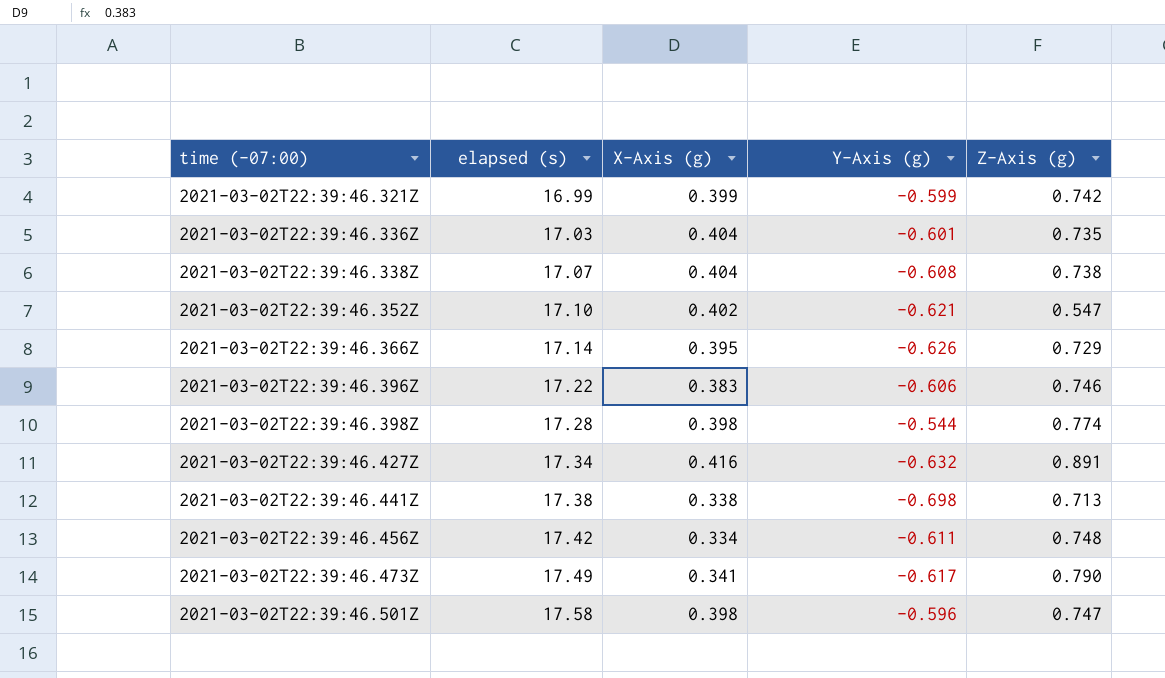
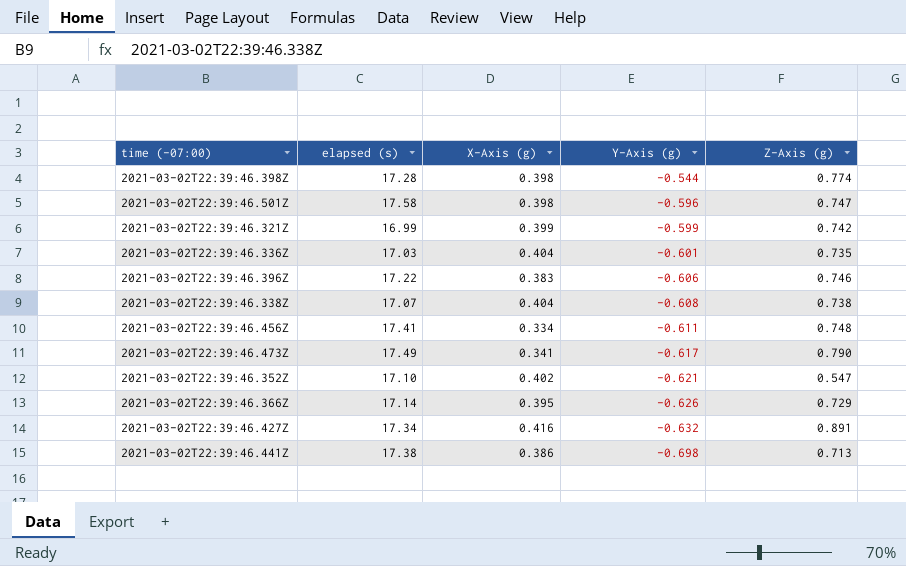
row order: time (-07:00) ascending -> Y-Axis (g) descending
2021-03-02T22:39:46.456Z | elapsed (s): 17.42 -> 17.41
2021-03-02T22:39:46.441Z | X-Axis (g): 0.338 -> 0.386

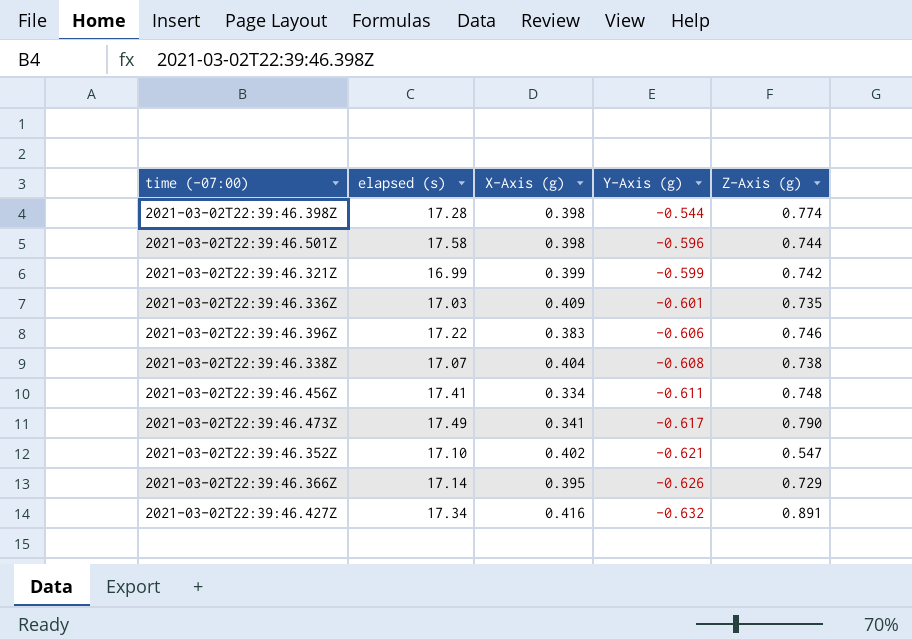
row 2021-03-02T22:39:46.441Z: 17.38 | 0.386 | -0.698 | 0.713 -> none
2021-03-02T22:39:46.501Z | Z-Axis (g): 0.747 -> 0.744
2021-03-02T22:39:46.336Z | X-Axis (g): 0.404 -> 0.409

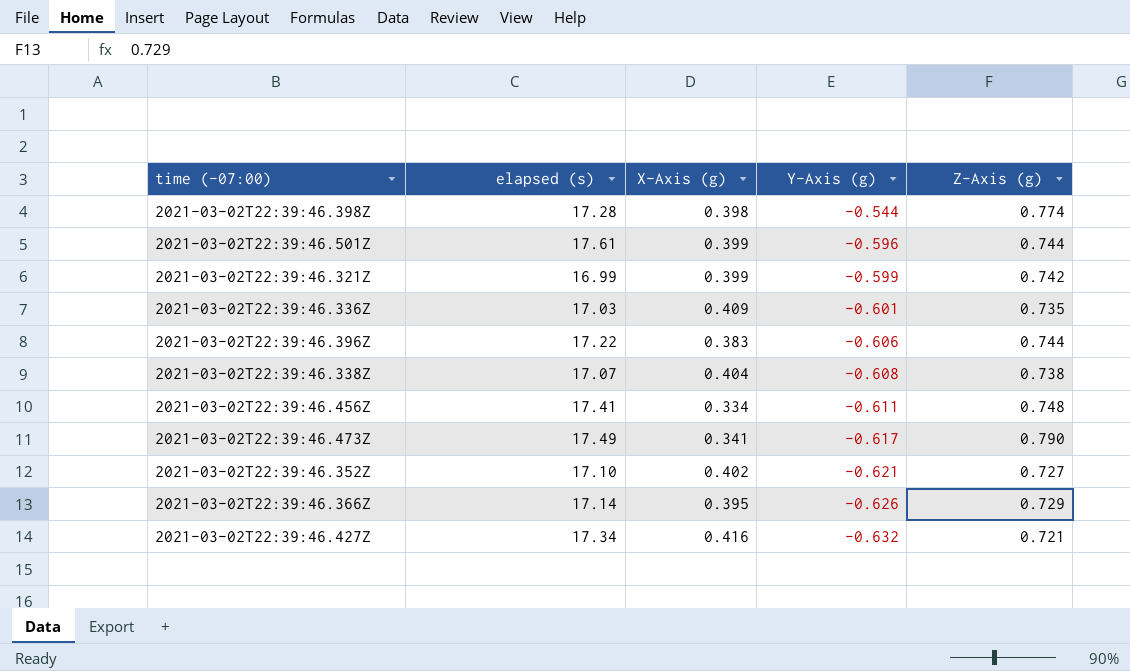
2021-03-02T22:39:46.501Z | elapsed (s): 17.58 -> 17.61
2021-03-02T22:39:46.501Z | X-Axis (g): 0.398 -> 0.399
2021-03-02T22:39:46.396Z | Z-Axis (g): 0.746 -> 0.744
2021-03-02T22:39:46.352Z | Z-Axis (g): 0.547 -> 0.727
2021-03-02T22:39:46.427Z | Z-Axis (g): 0.891 -> 0.721

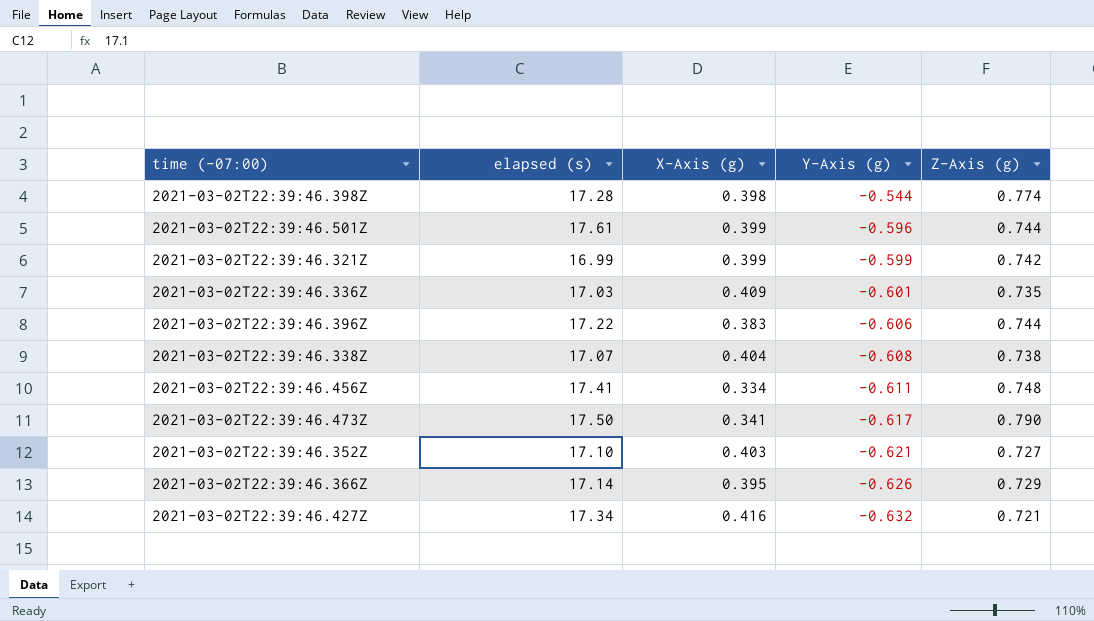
2021-03-02T22:39:46.473Z | elapsed (s): 17.49 -> 17.50
2021-03-02T22:39:46.352Z | X-Axis (g): 0.402 -> 0.403

